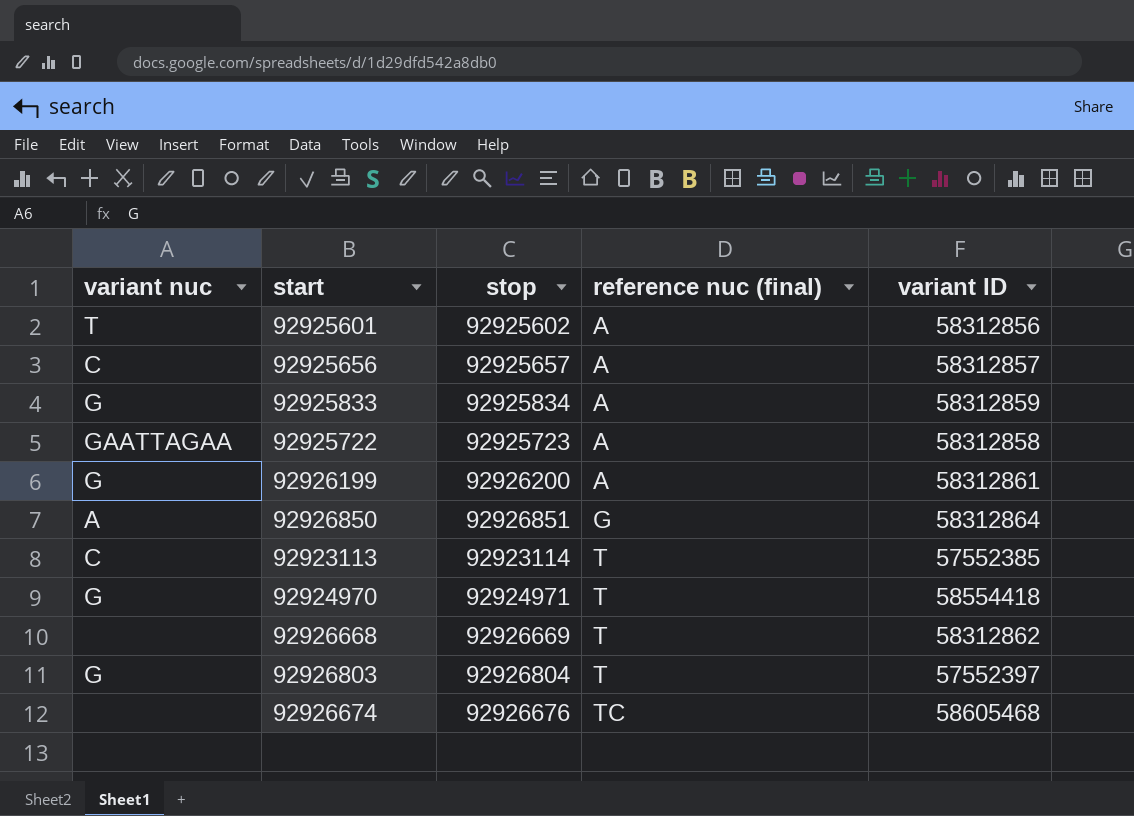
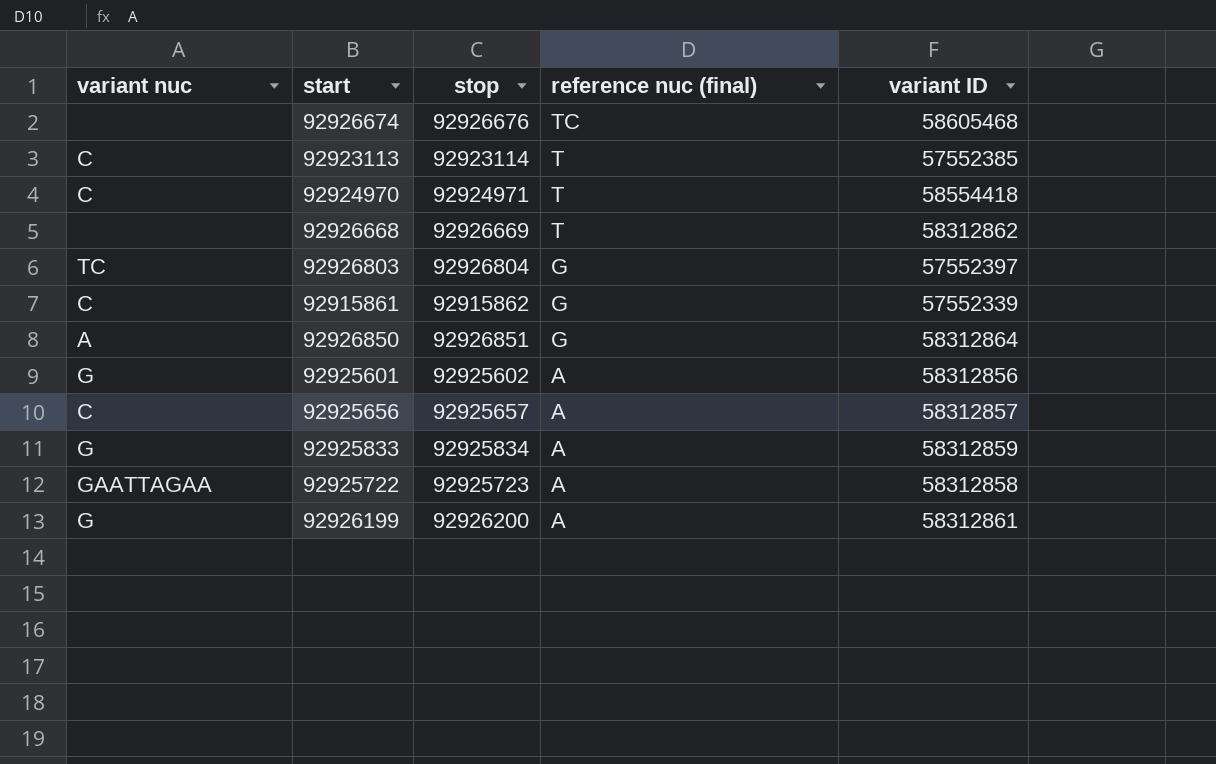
row order: reference nuc (final) ascending -> reference nuc (final) descending
92924970 | variant nuc: G -> C
92926803 | variant nuc: G -> TC
92926803 | reference nuc (final): T -> G
row 92915861: none -> C | 92915862 | G | 57552339
92925601 | variant nuc: T -> G

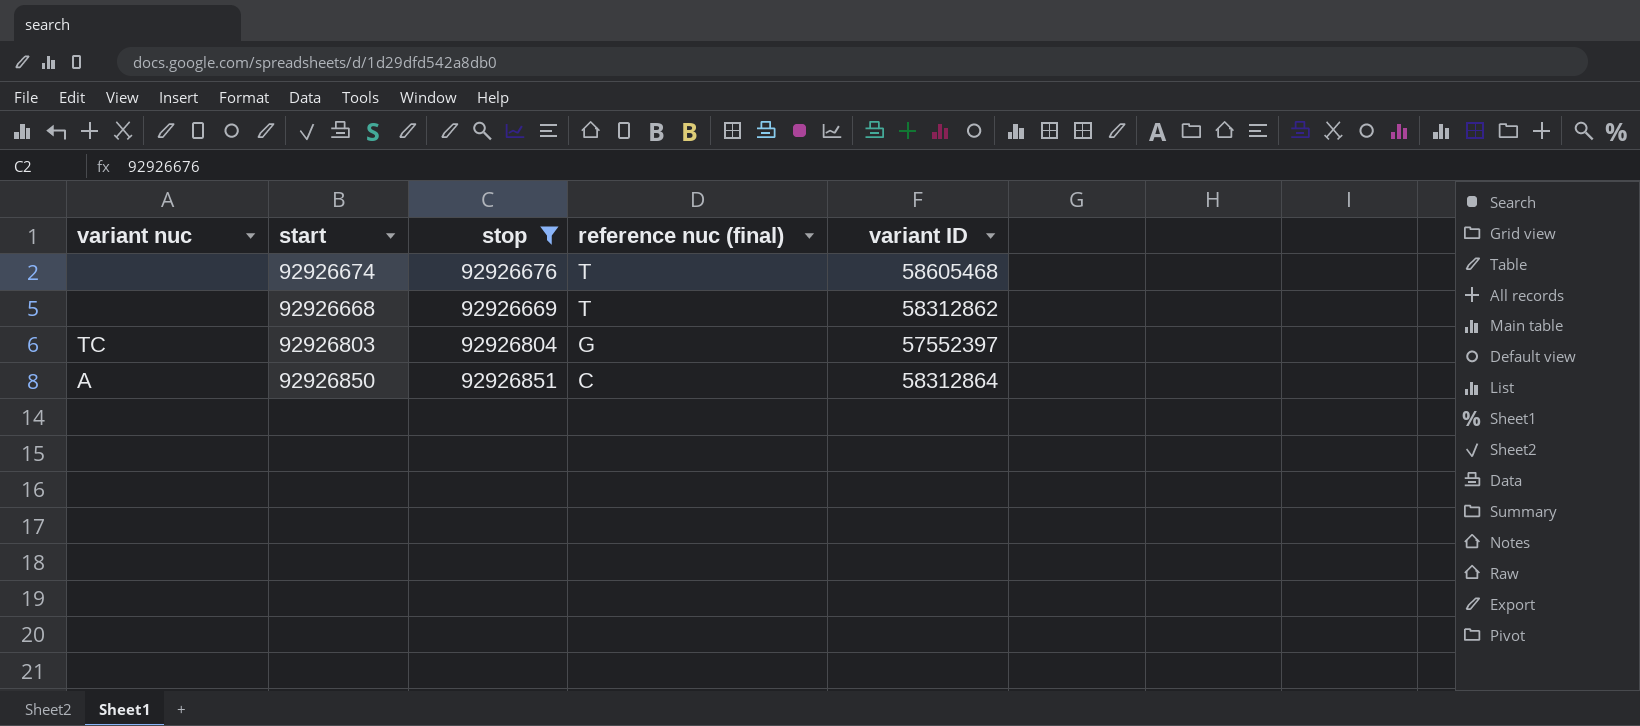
filter: none -> stop >= 92926669
92926674 | reference nuc (final): TC -> T
92926850 | reference nuc (final): G -> C

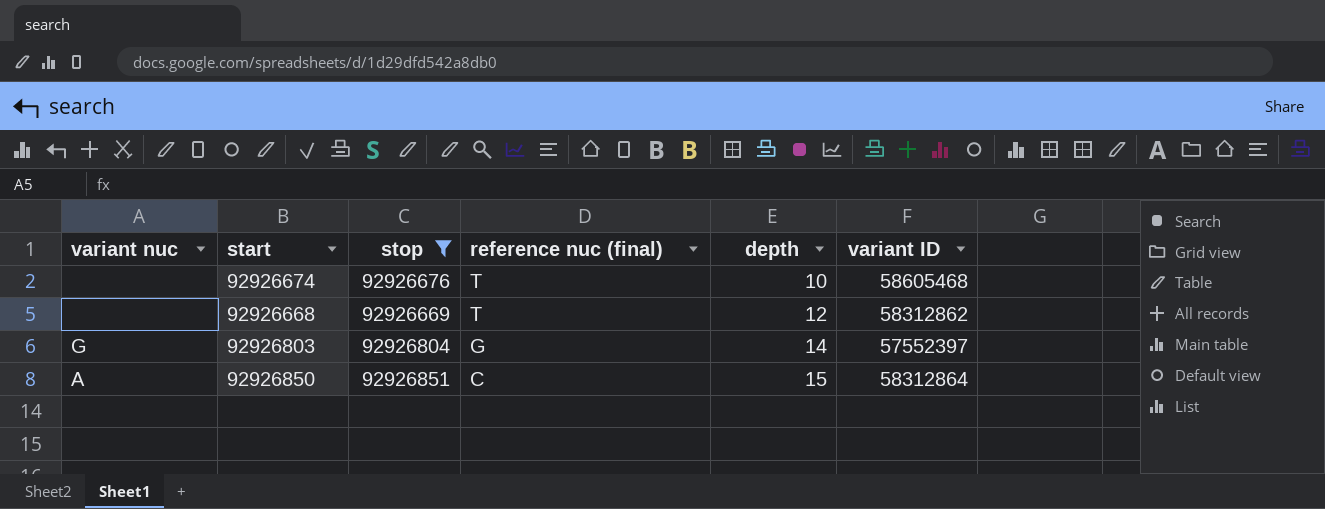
column depth | position: none -> 5
92926803 | variant nuc: TC -> G

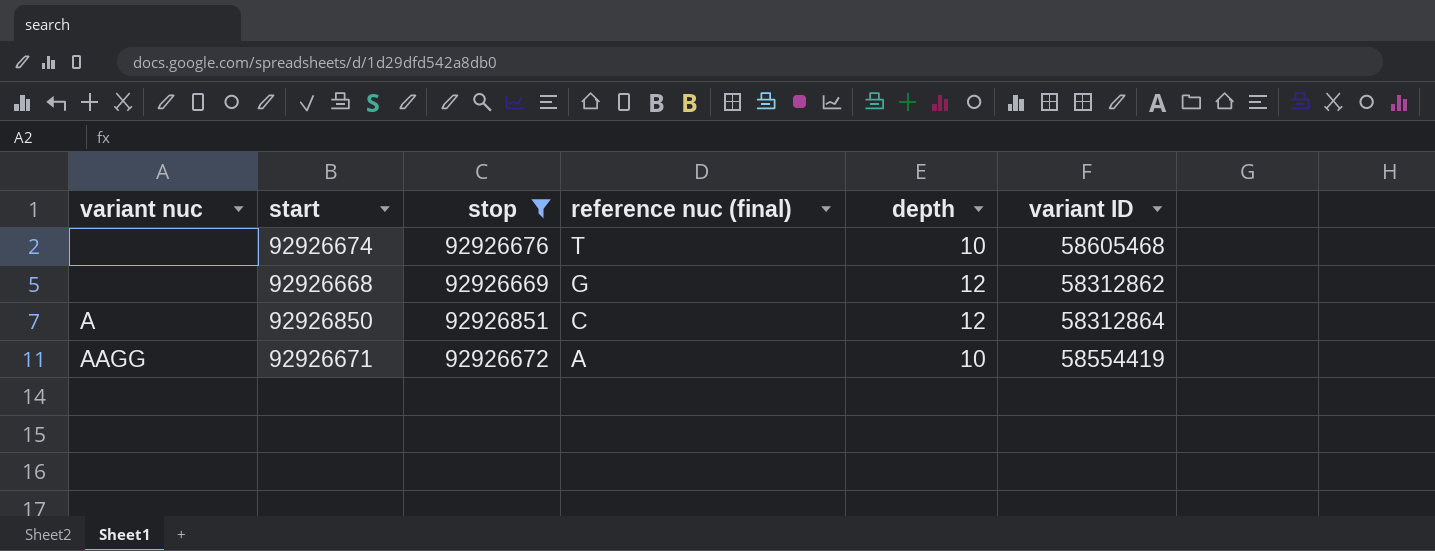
row 92926803: G | 92926804 | G | 14 | 57552397 -> none
92926668 | reference nuc (final): T -> G
92926850 | depth: 15 -> 12
row 92926671: none -> AAGG | 92926672 | A | 10 | 58554419

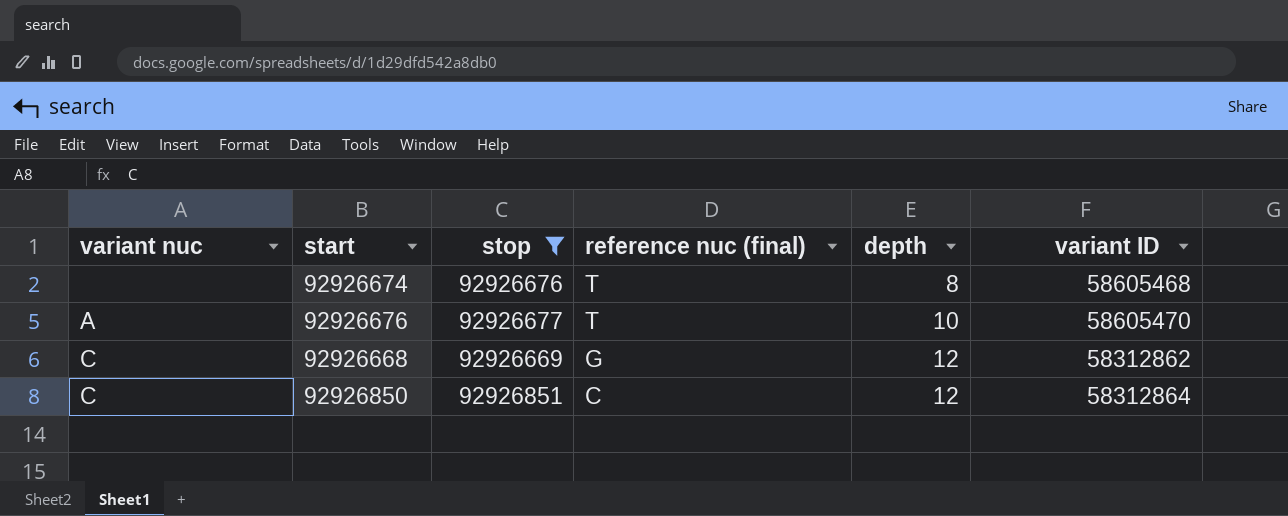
row 92926671: AAGG | 92926672 | A | 10 | 58554419 -> none
92926674 | depth: 10 -> 8
row 92926676: none -> A | 92926677 | T | 10 | 58605470
92926668 | variant nuc: none -> C
92926850 | variant nuc: A -> C

